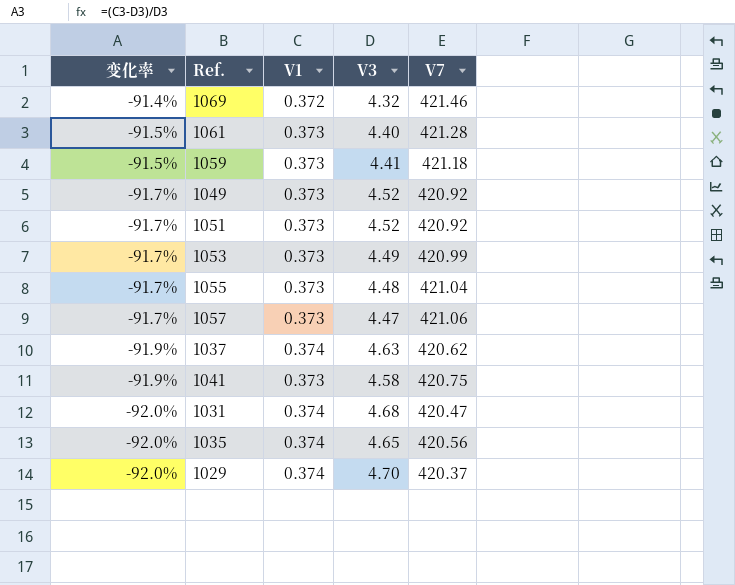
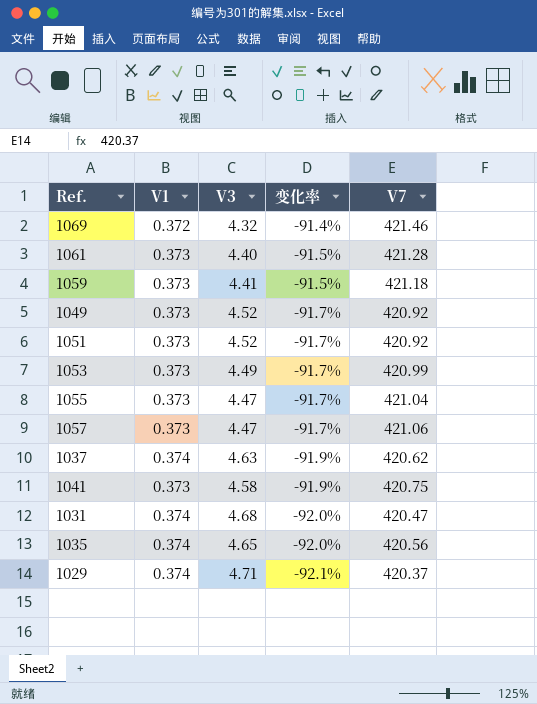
column 变化率 | position: 1 -> 4
1055 | V3: 4.48 -> 4.47
1029 | V3: 4.70 -> 4.71
1029 | 变化率: -92.0% -> -92.1%

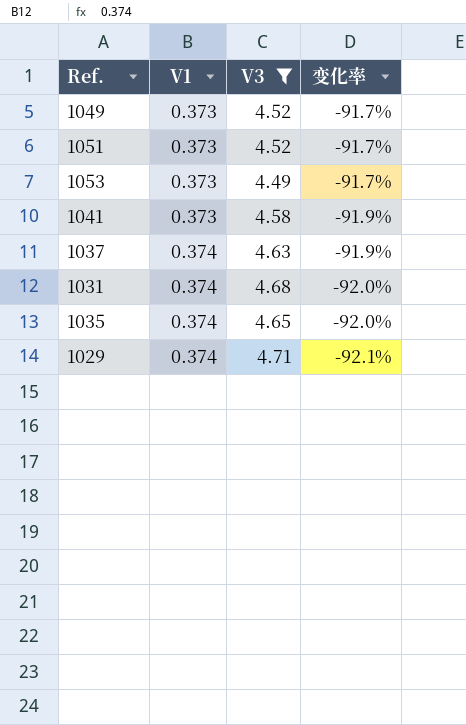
filter: none -> V3 >= 4.49
row order: 变化率 descending -> V1 ascending
column V7 | position: 5 -> none

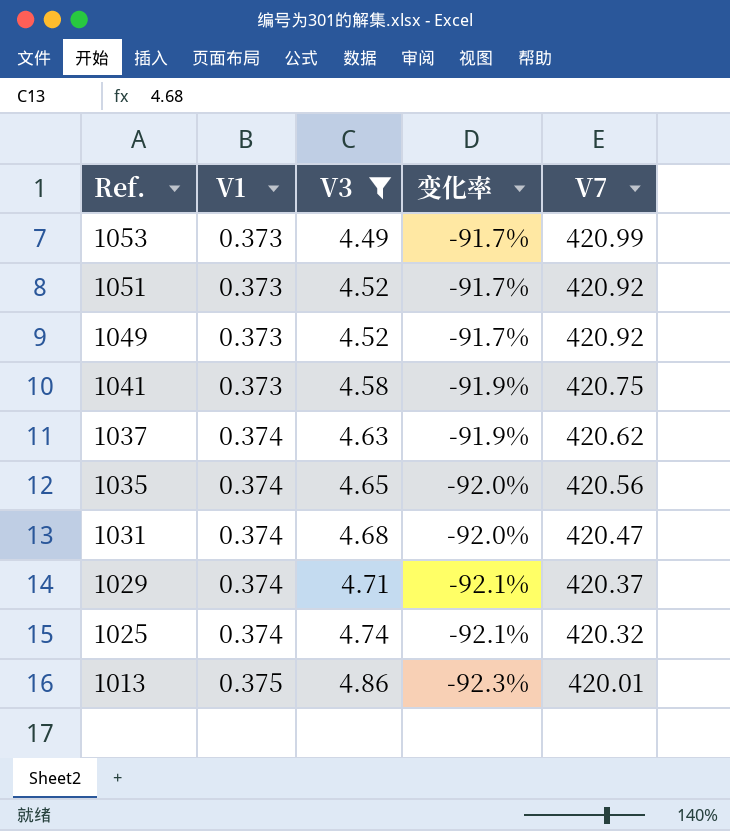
row order: V1 ascending -> Ref. descending
column V7 | position: none -> 5
row 1025: none -> 0.374 | 4.74 | -92.1% | 420.32
row 1013: none -> 0.375 | 4.86 | -92.3% | 420.01

